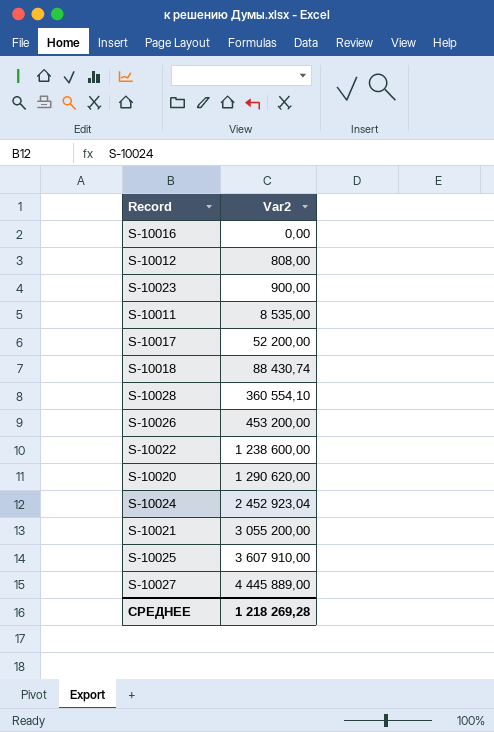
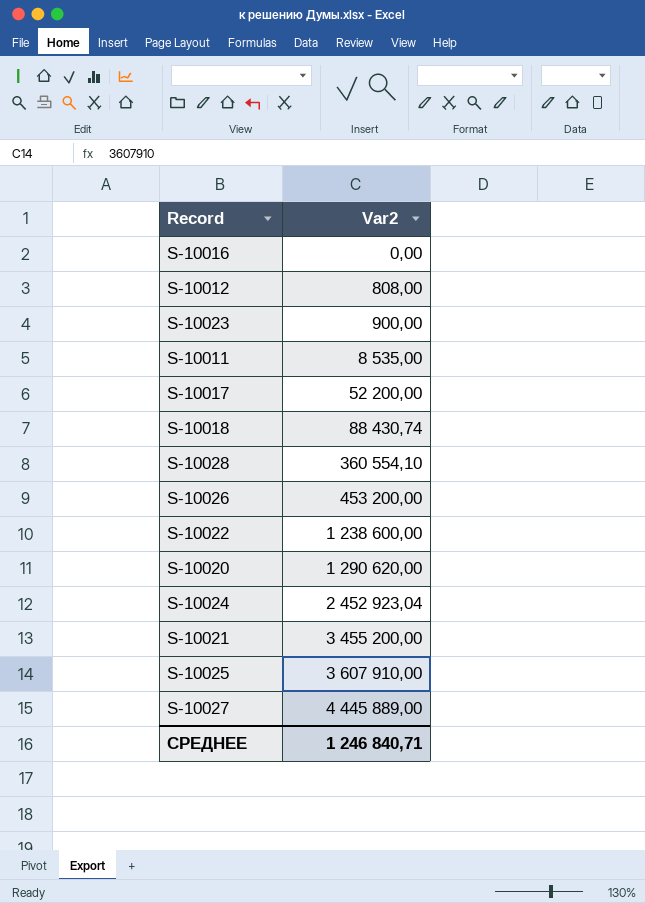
S-10021 | Var2: 3 055 200,00 -> 3 455 200,00
СРЕДНЕЕ | Var2: 1 218 269,28 -> 1 246 840,71

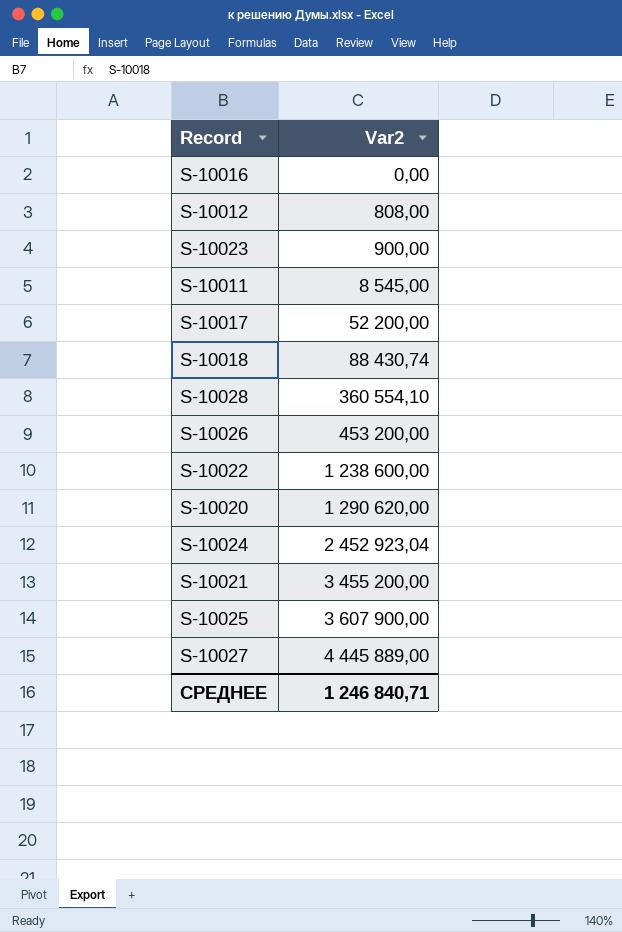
S-10011 | Var2: 8 535,00 -> 8 545,00
S-10025 | Var2: 3 607 910,00 -> 3 607 900,00

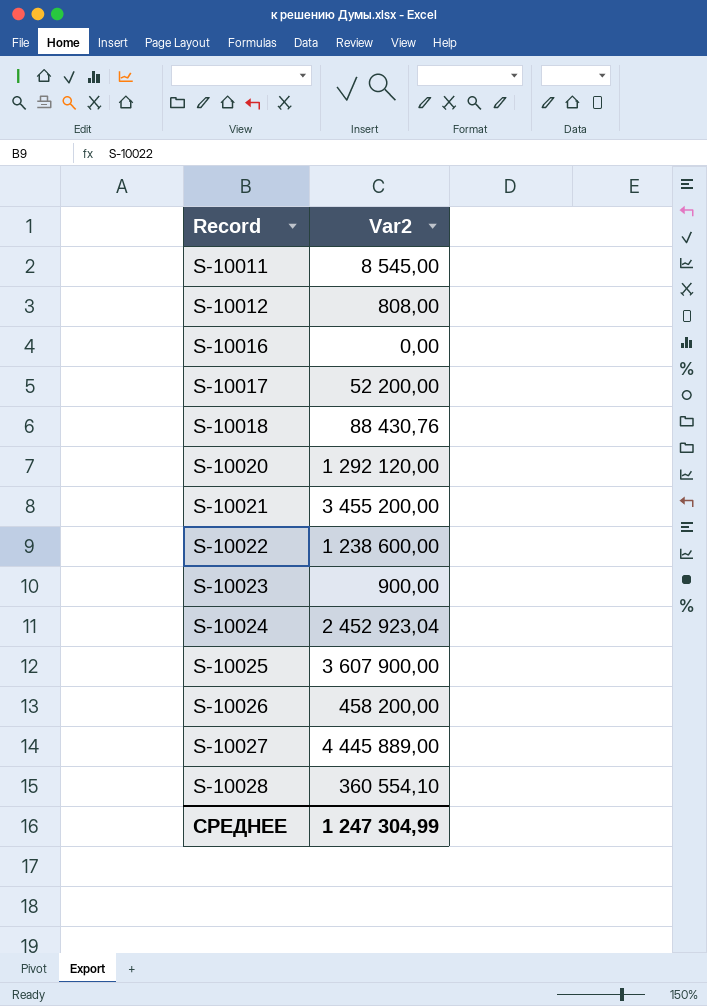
row order: Var2 ascending -> Record ascending
S-10018 | Var2: 88 430,74 -> 88 430,76
S-10020 | Var2: 1 290 620,00 -> 1 292 120,00
S-10026 | Var2: 453 200,00 -> 458 200,00
СРЕДНЕЕ | Var2: 1 246 840,71 -> 1 247 304,99

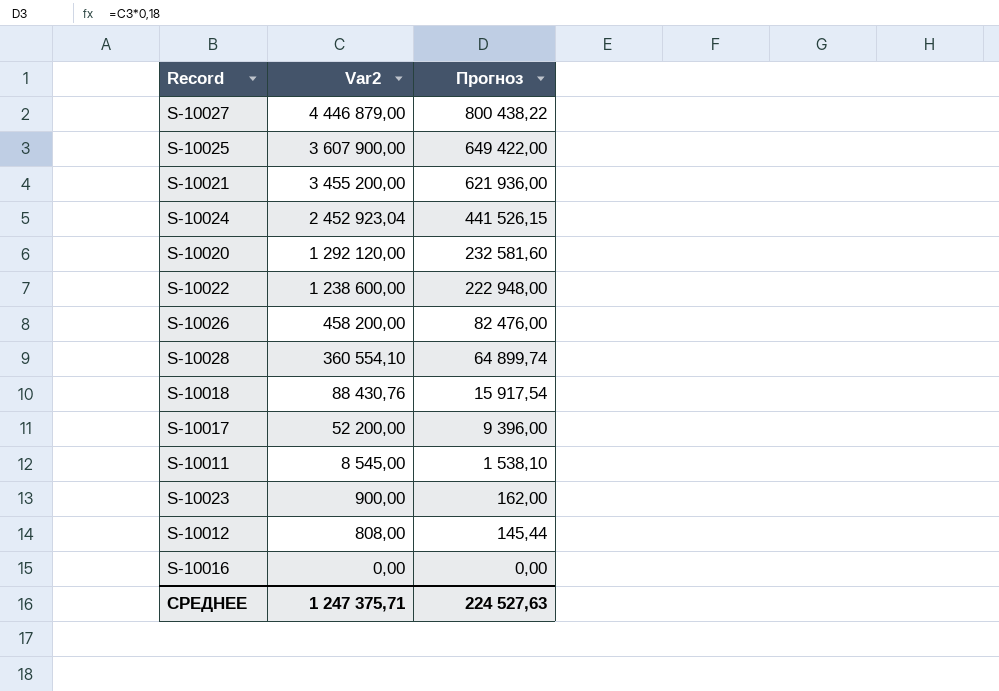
row order: Record ascending -> Var2 descending
column Прогноз | formula: none -> [Var2] * 0,18
S-10027 | Var2: 4 445 889,00 -> 4 446 879,00
СРЕДНЕЕ | Var2: 1 247 304,99 -> 1 247 375,71

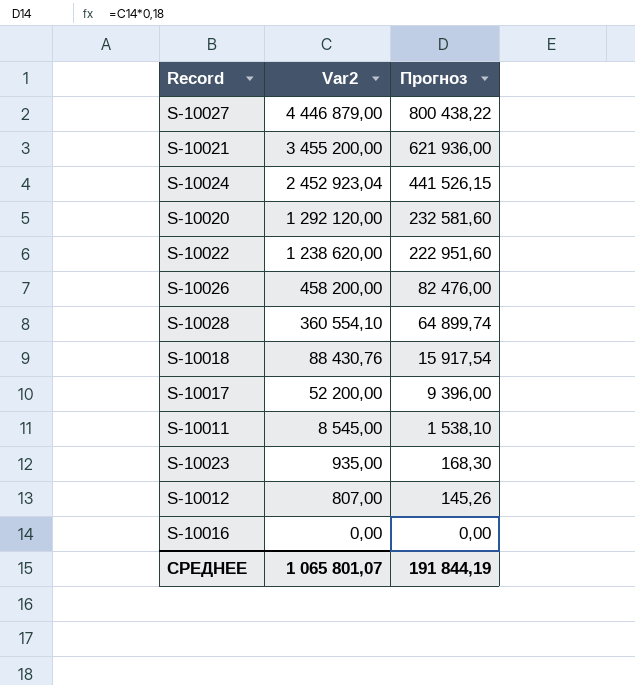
row S-10025: 3 607 900,00 | 649 422,00 -> none
S-10022 | Var2: 1 238 600,00 -> 1 238 620,00
S-10022 | Прогноз: 222 948,00 -> 222 951,60
S-10023 | Var2: 900,00 -> 935,00
S-10023 | Прогноз: 162,00 -> 168,30
S-10012 | Var2: 808,00 -> 807,00
S-10012 | Прогноз: 145,44 -> 145,26
СРЕДНЕЕ | Var2: 1 247 375,71 -> 1 065 801,07
СРЕДНЕЕ | Прогноз: 224 527,63 -> 191 844,19

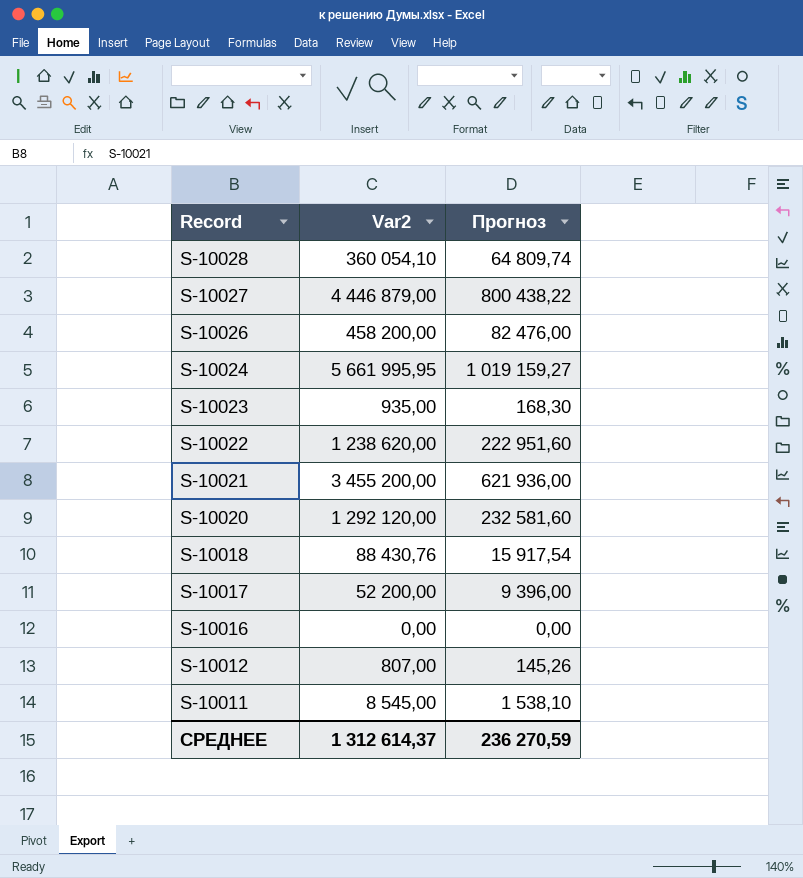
row order: Var2 descending -> Record descending
S-10028 | Var2: 360 554,10 -> 360 054,10
S-10028 | Прогноз: 64 899,74 -> 64 809,74
S-10024 | Var2: 2 452 923,04 -> 5 661 995,95
S-10024 | Прогноз: 441 526,15 -> 1 019 159,27
СРЕДНЕЕ | Var2: 1 065 801,07 -> 1 312 614,37
СРЕДНЕЕ | Прогноз: 191 844,19 -> 236 270,59

